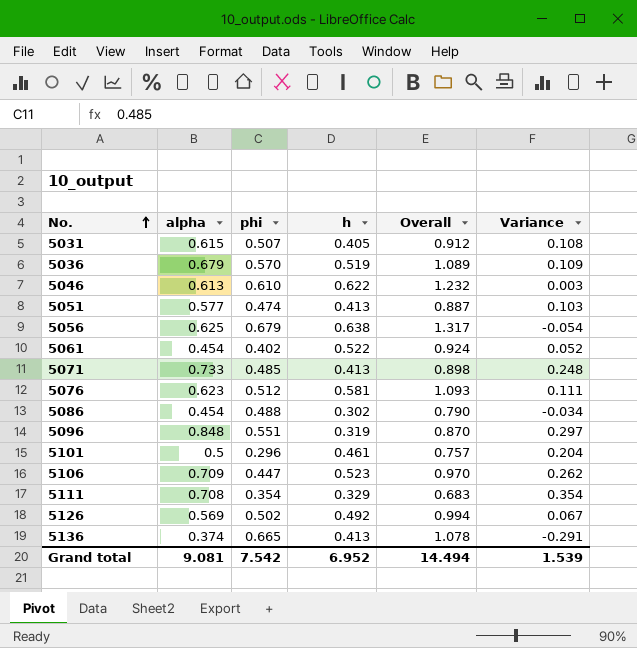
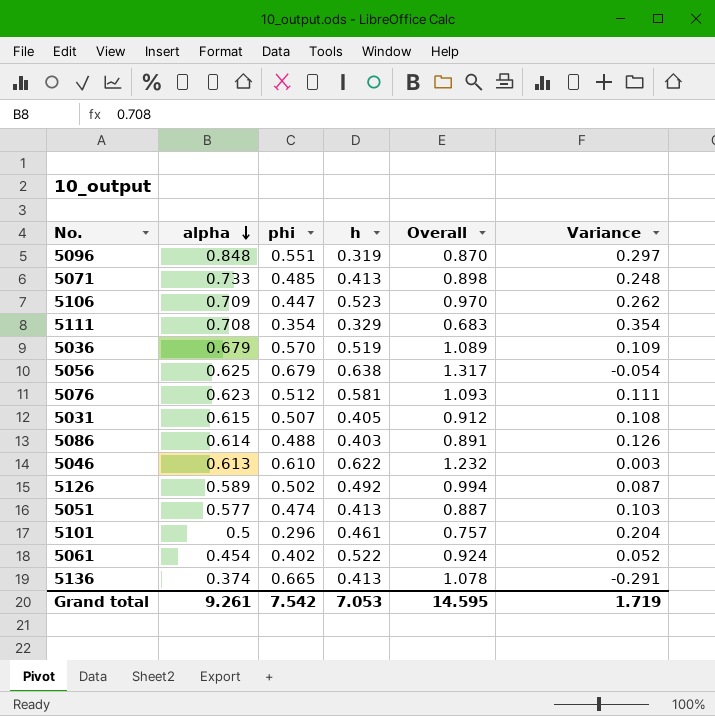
row order: No. ascending -> alpha descending
5086 | alpha: 0.454 -> 0.614
5086 | h: 0.302 -> 0.403
5086 | Overall: 0.790 -> 0.891
5086 | Variance: -0.034 -> 0.126
5126 | alpha: 0.569 -> 0.589
5126 | Variance: 0.067 -> 0.087
Grand total | alpha: 9.081 -> 9.261
Grand total | h: 6.952 -> 7.053
Grand total | Overall: 14.494 -> 14.595
Grand total | Variance: 1.539 -> 1.719

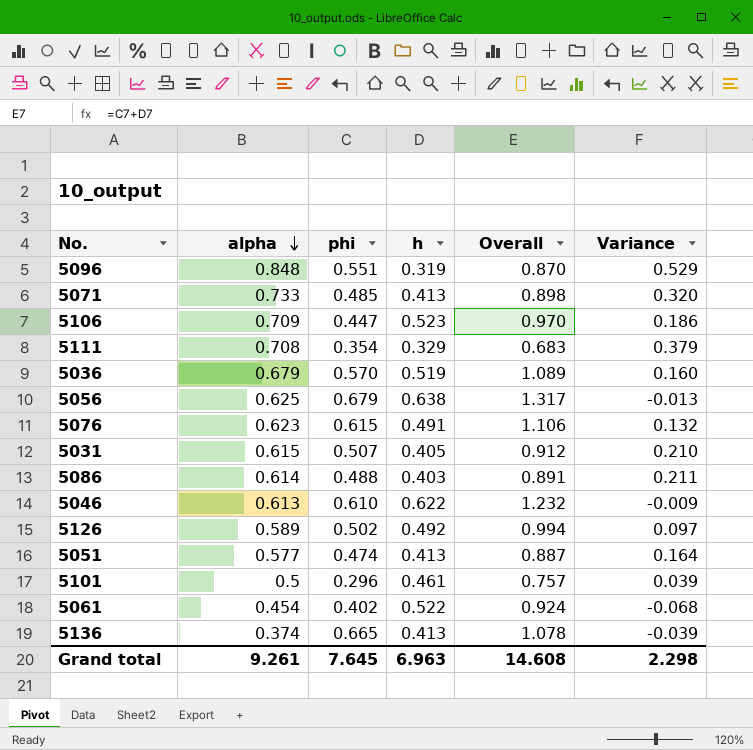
column Variance | formula: [alpha] - [phi] -> [alpha] - [h]
5076 | phi: 0.512 -> 0.615
5076 | h: 0.581 -> 0.491
5076 | Overall: 1.093 -> 1.106
Grand total | phi: 7.542 -> 7.645
Grand total | h: 7.053 -> 6.963
Grand total | Overall: 14.595 -> 14.608
Grand total | Variance: 1.719 -> 2.298

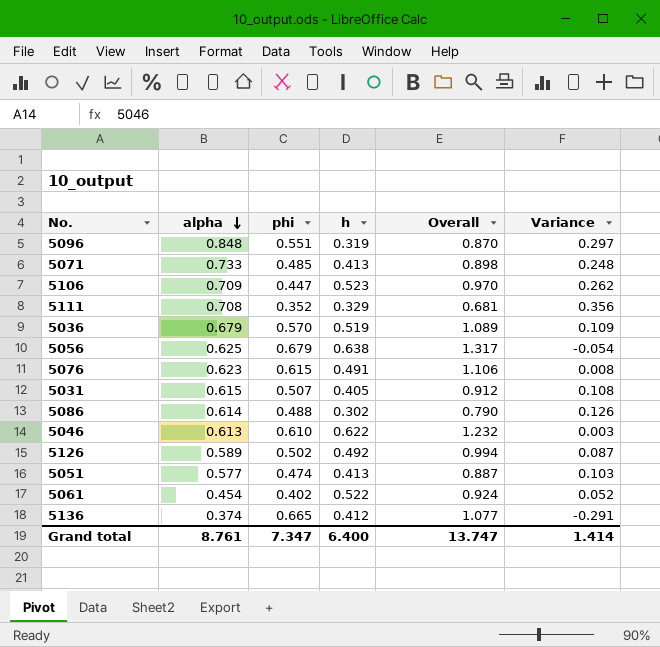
column Variance | formula: [alpha] - [h] -> [alpha] - [phi]
row 5101: 0.5 | 0.296 | 0.461 | 0.757 | 0.039 -> none
5111 | phi: 0.354 -> 0.352
5111 | Overall: 0.683 -> 0.681
5086 | h: 0.403 -> 0.302
5086 | Overall: 0.891 -> 0.790
5136 | h: 0.413 -> 0.412
5136 | Overall: 1.078 -> 1.077
Grand total | alpha: 9.261 -> 8.761
Grand total | phi: 7.645 -> 7.347
Grand total | h: 6.963 -> 6.400
Grand total | Overall: 14.608 -> 13.747
Grand total | Variance: 2.298 -> 1.414

